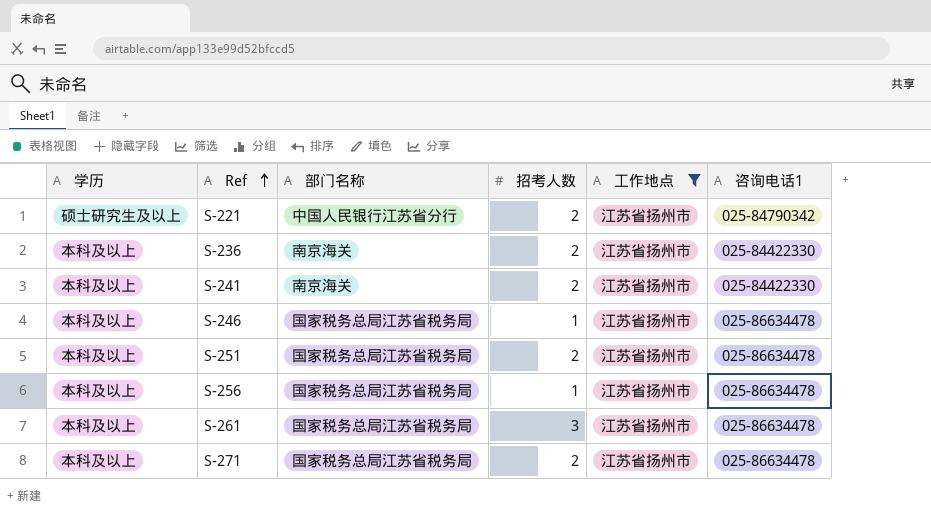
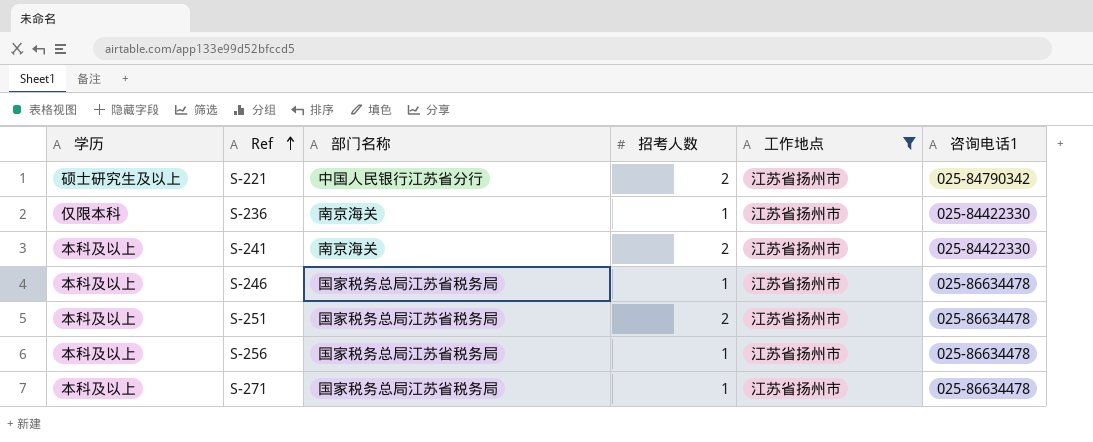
row S-261: 本科及以上 | 国家税务总局江苏省税务局 | 3 | 江苏省扬州市 | 025-86634478 -> none
S-236 | 学历: 本科及以上 -> 仅限本科
S-236 | 招考人数: 2 -> 1
S-271 | 招考人数: 2 -> 1

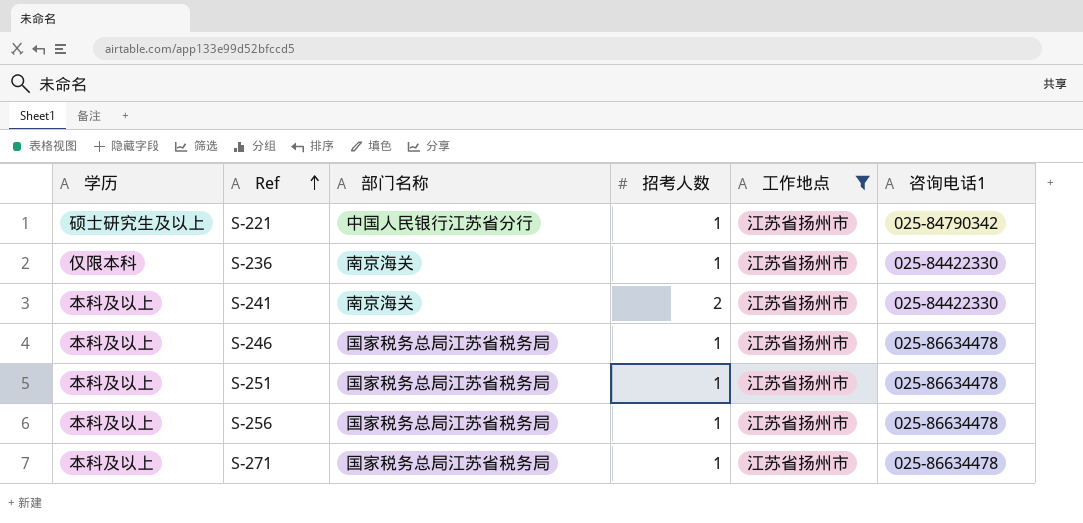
S-221 | 招考人数: 2 -> 1
S-251 | 招考人数: 2 -> 1

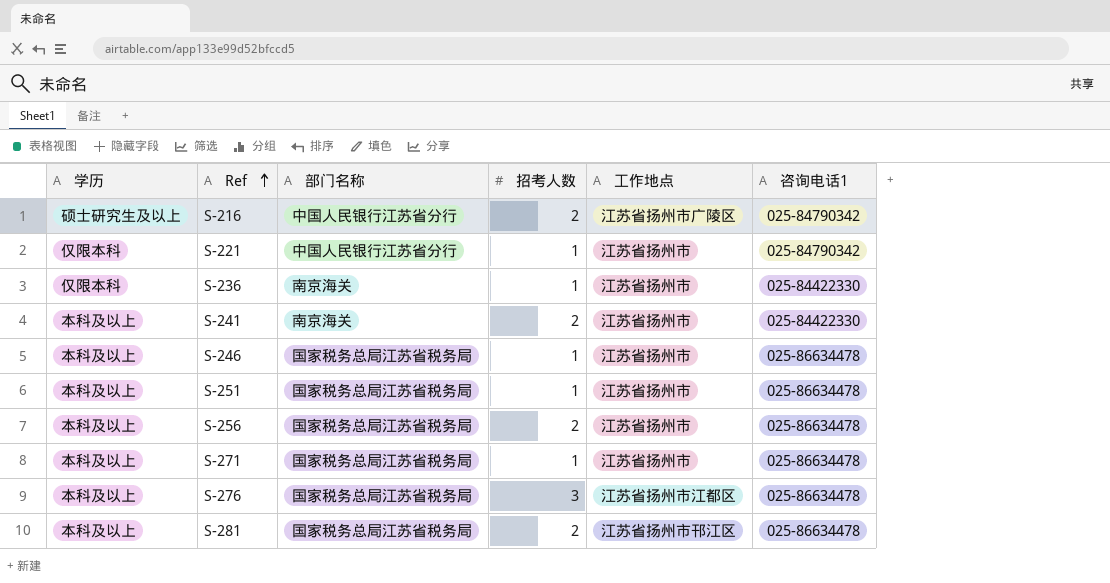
filter: 工作地点 = 江苏省扬州市 -> none
S-221 | 学历: 硕士研究生及以上 -> 仅限本科
S-256 | 招考人数: 1 -> 2

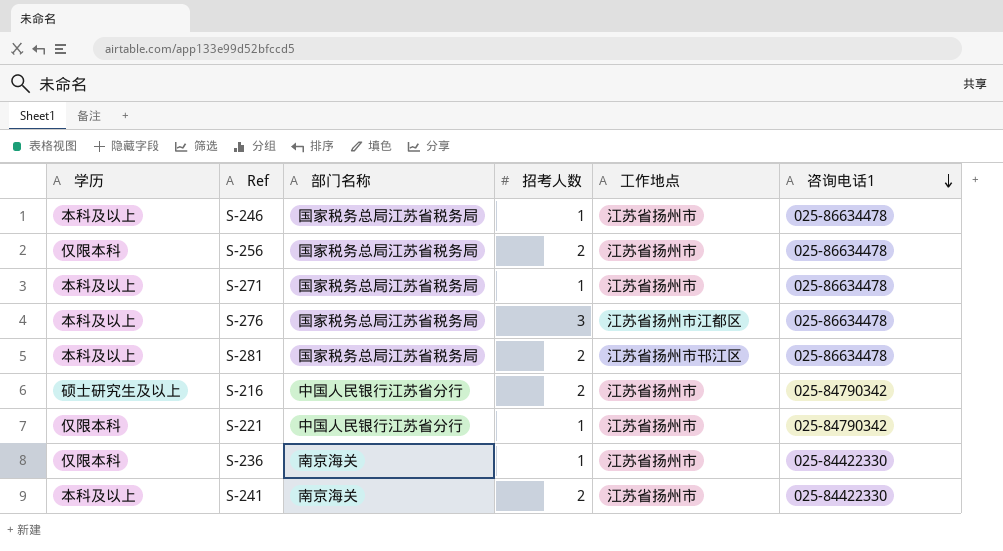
row order: Ref ascending -> 咨询电话1 descending
row S-251: 本科及以上 | 国家税务总局江苏省税务局 | 1 | 江苏省扬州市 | 025-86634478 -> none
S-256 | 学历: 本科及以上 -> 仅限本科
S-216 | 工作地点: 江苏省扬州市广陵区 -> 江苏省扬州市

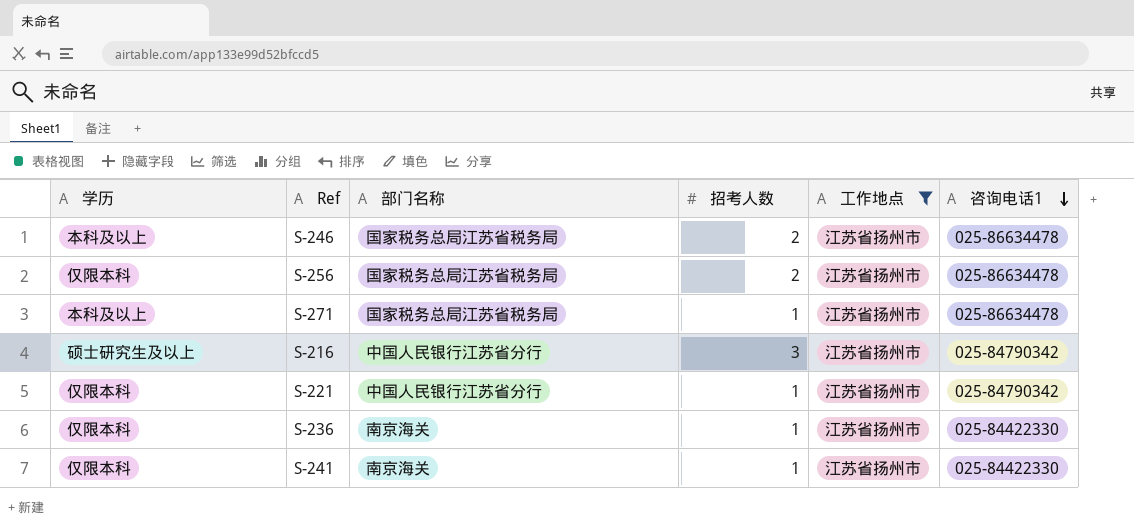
filter: none -> 工作地点 = 江苏省扬州市
S-246 | 招考人数: 1 -> 2
S-216 | 招考人数: 2 -> 3
S-241 | 学历: 本科及以上 -> 仅限本科
S-241 | 招考人数: 2 -> 1

